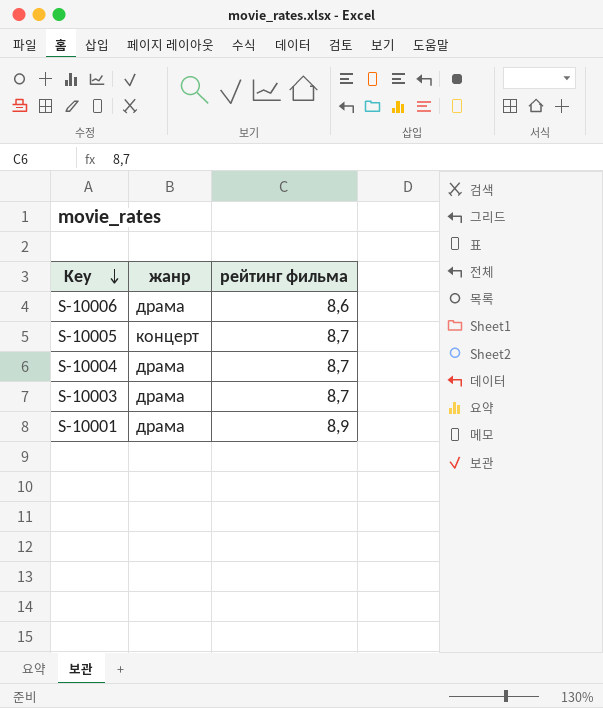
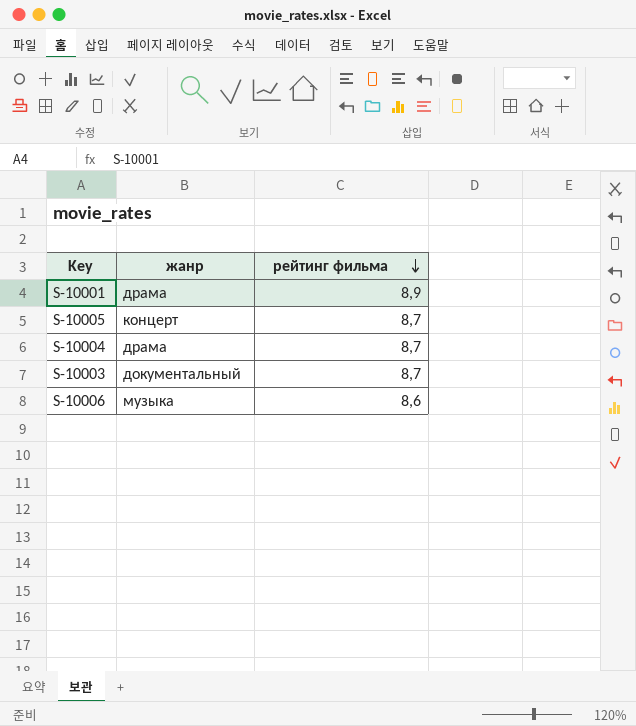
row order: Key descending -> рейтинг фильма descending
S-10003 | жанр: драма -> документальный
S-10006 | жанр: драма -> музыка

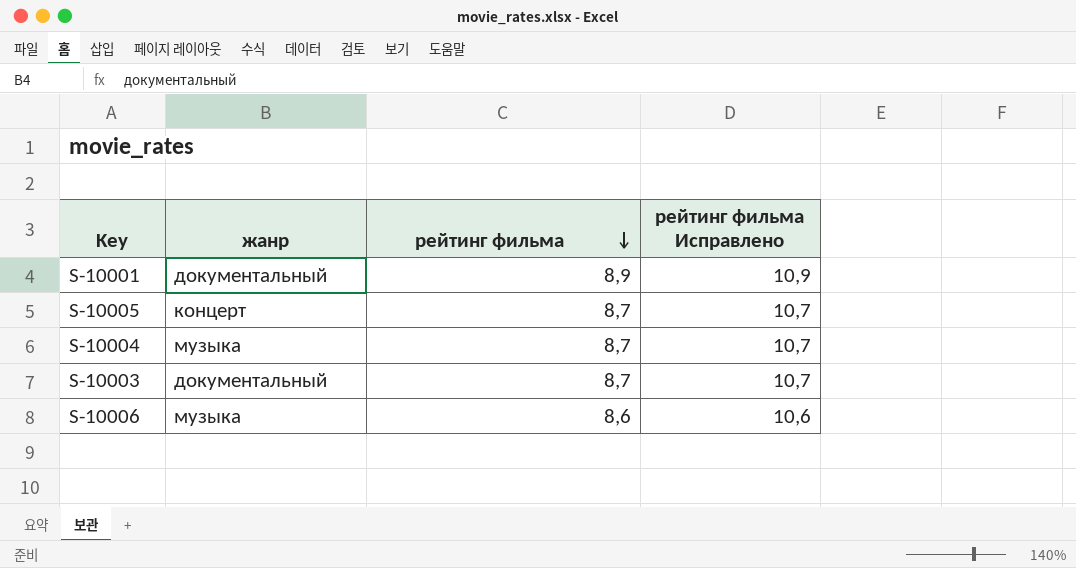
column рейтинг фильма Исправлено | formula: none -> [рейтинг фильма] + 2
S-10001 | жанр: драма -> документальный
S-10004 | жанр: драма -> музыка

